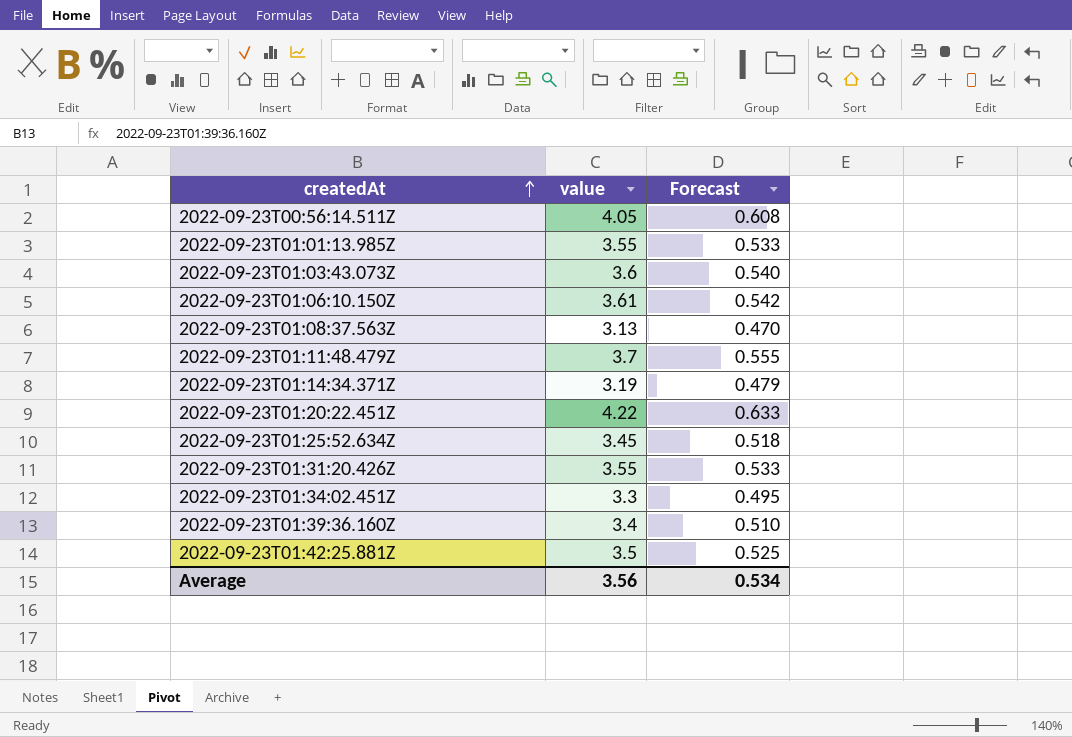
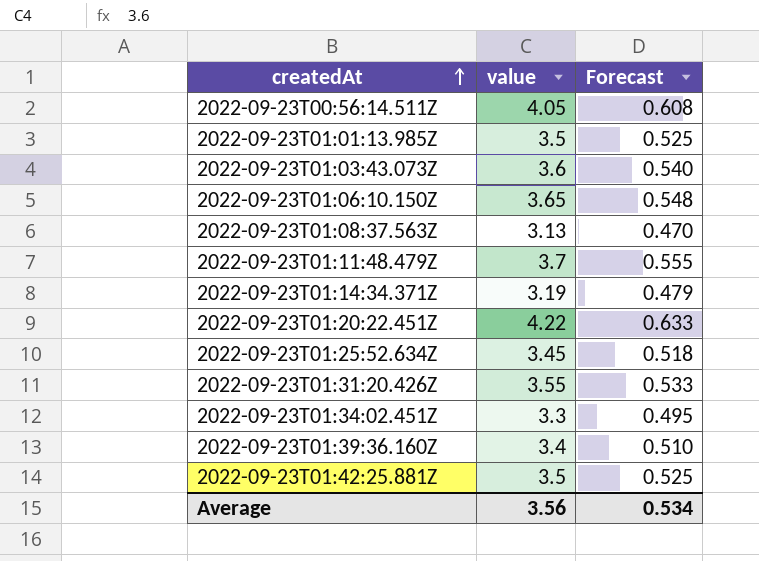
2022-09-23T01:01:13.985Z | value: 3.55 -> 3.5
2022-09-23T01:01:13.985Z | Forecast: 0.533 -> 0.525
2022-09-23T01:06:10.150Z | value: 3.61 -> 3.65
2022-09-23T01:06:10.150Z | Forecast: 0.542 -> 0.548

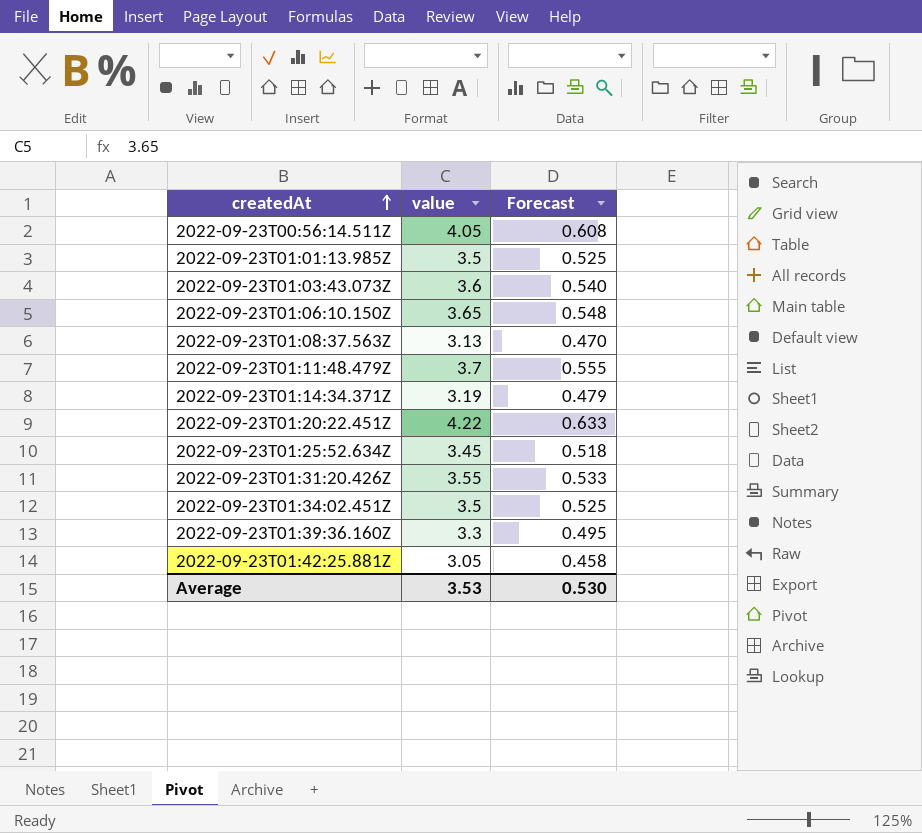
2022-09-23T01:34:02.451Z | value: 3.3 -> 3.5
2022-09-23T01:34:02.451Z | Forecast: 0.495 -> 0.525
2022-09-23T01:39:36.160Z | value: 3.4 -> 3.3
2022-09-23T01:39:36.160Z | Forecast: 0.510 -> 0.495
2022-09-23T01:42:25.881Z | value: 3.5 -> 3.05
2022-09-23T01:42:25.881Z | Forecast: 0.525 -> 0.458
Average | value: 3.56 -> 3.53
Average | Forecast: 0.534 -> 0.530

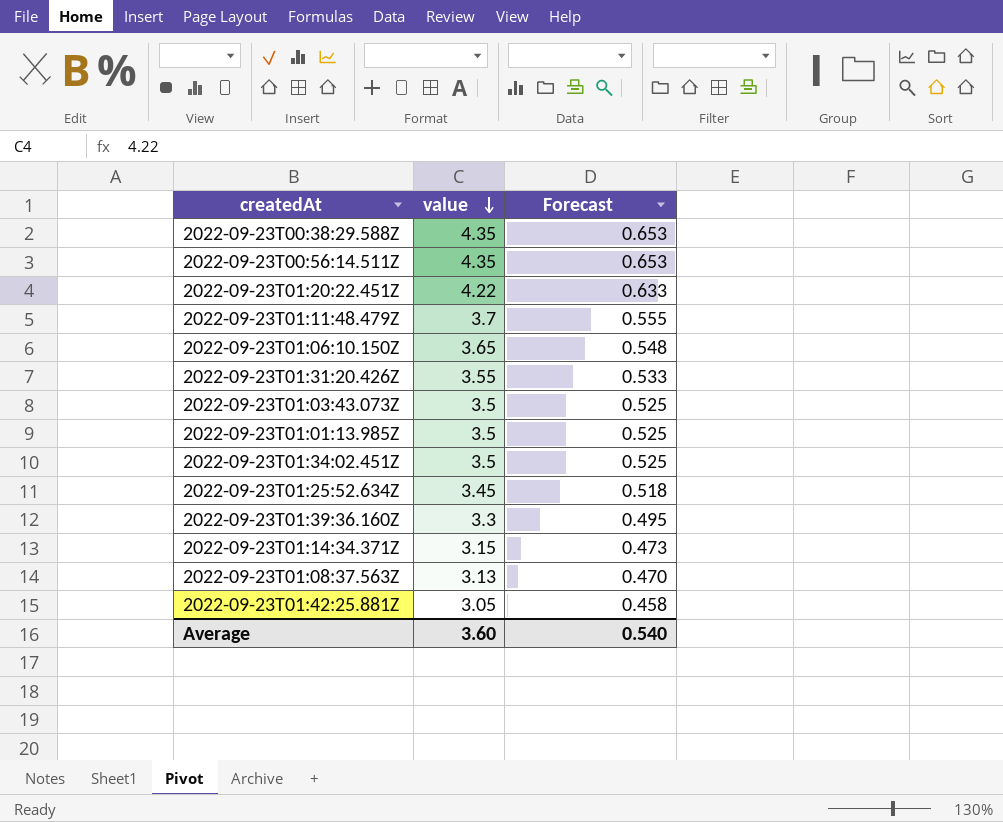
row order: createdAt ascending -> value descending
row 2022-09-23T00:38:29.588Z: none -> 4.35 | 0.653
2022-09-23T00:56:14.511Z | value: 4.05 -> 4.35
2022-09-23T00:56:14.511Z | Forecast: 0.608 -> 0.653
2022-09-23T01:03:43.073Z | value: 3.6 -> 3.5
2022-09-23T01:03:43.073Z | Forecast: 0.540 -> 0.525
2022-09-23T01:14:34.371Z | value: 3.19 -> 3.15
2022-09-23T01:14:34.371Z | Forecast: 0.479 -> 0.473
Average | value: 3.53 -> 3.60
Average | Forecast: 0.530 -> 0.540

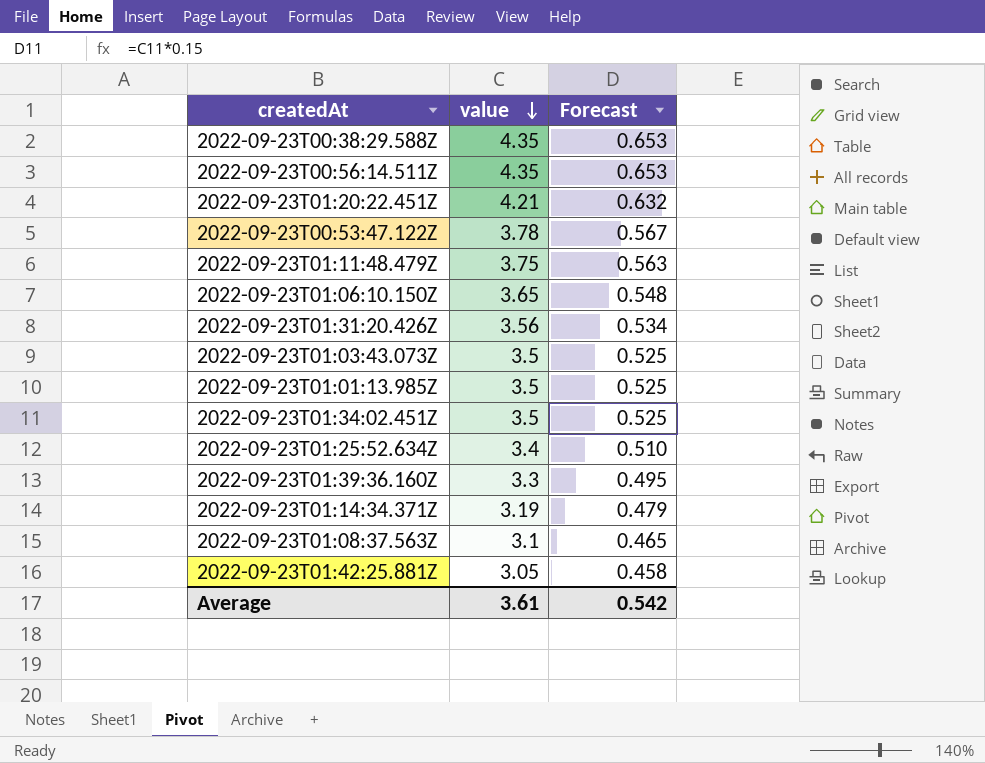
2022-09-23T01:20:22.451Z | value: 4.22 -> 4.21
2022-09-23T01:20:22.451Z | Forecast: 0.633 -> 0.632
row 2022-09-23T00:53:47.122Z: none -> 3.78 | 0.567
2022-09-23T01:11:48.479Z | value: 3.7 -> 3.75
2022-09-23T01:11:48.479Z | Forecast: 0.555 -> 0.563
2022-09-23T01:31:20.426Z | value: 3.55 -> 3.56
2022-09-23T01:31:20.426Z | Forecast: 0.533 -> 0.534
2022-09-23T01:25:52.634Z | value: 3.45 -> 3.4
2022-09-23T01:25:52.634Z | Forecast: 0.518 -> 0.510
2022-09-23T01:14:34.371Z | value: 3.15 -> 3.19
2022-09-23T01:14:34.371Z | Forecast: 0.473 -> 0.479
2022-09-23T01:08:37.563Z | value: 3.13 -> 3.1
2022-09-23T01:08:37.563Z | Forecast: 0.470 -> 0.465
Average | value: 3.60 -> 3.61
Average | Forecast: 0.540 -> 0.542

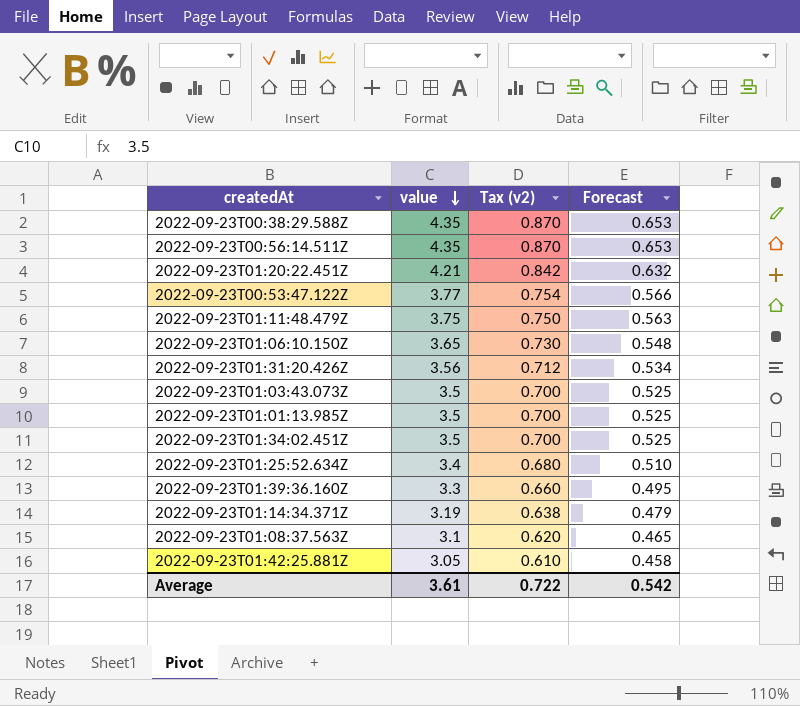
column Tax (v2) | formula: none -> [value] * 0.2
2022-09-23T00:53:47.122Z | value: 3.78 -> 3.77
2022-09-23T00:53:47.122Z | Forecast: 0.567 -> 0.566

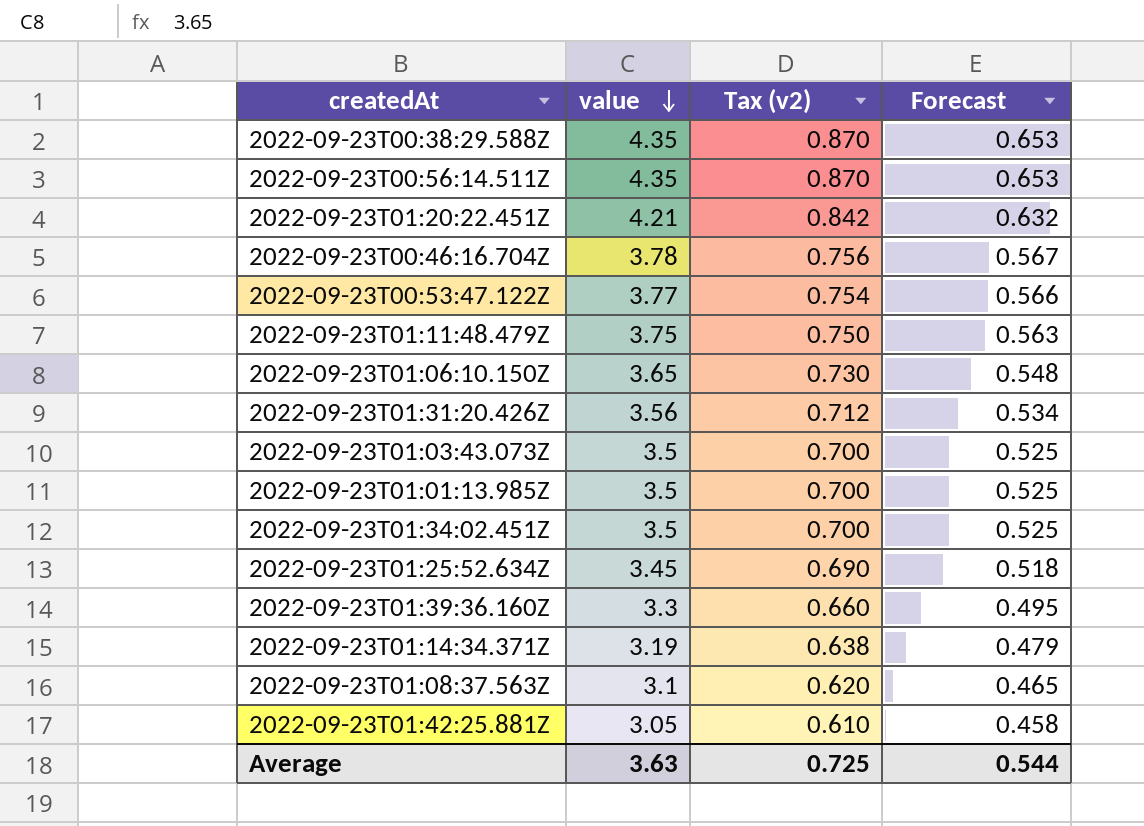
row 2022-09-23T00:46:16.704Z: none -> 3.78 | 0.756 | 0.567
2022-09-23T01:25:52.634Z | value: 3.4 -> 3.45
2022-09-23T01:25:52.634Z | Tax (v2): 0.680 -> 0.690
2022-09-23T01:25:52.634Z | Forecast: 0.510 -> 0.518
Average | value: 3.61 -> 3.63
Average | Tax (v2): 0.722 -> 0.725
Average | Forecast: 0.542 -> 0.544

